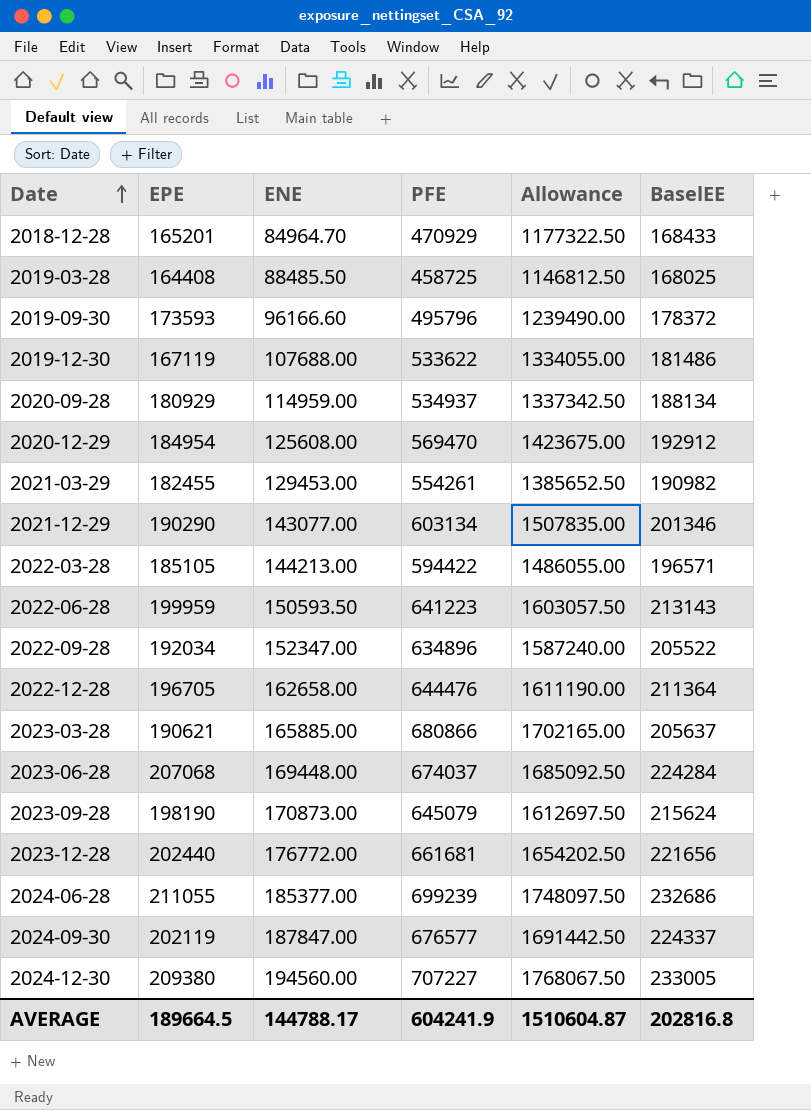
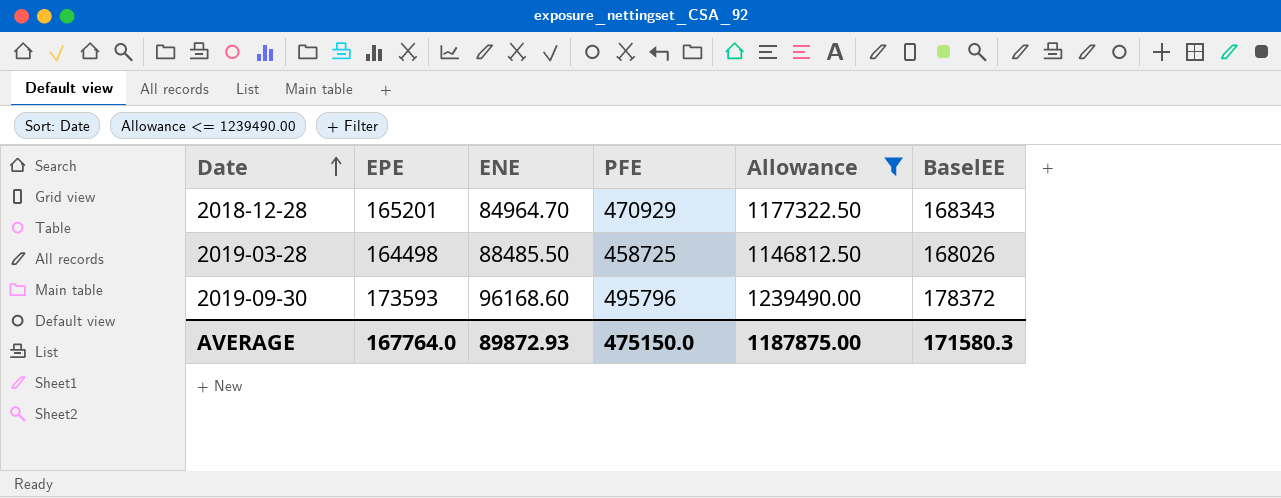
filter: none -> Allowance <= 1239490.00
2018-12-28 | BaselEE: 168433 -> 168343
2019-03-28 | EPE: 164408 -> 164498
2019-03-28 | BaselEE: 168025 -> 168026
2019-09-30 | ENE: 96166.60 -> 96168.60
AVERAGE | EPE: 189664.5 -> 167764.0
AVERAGE | ENE: 144788.17 -> 89872.93
AVERAGE | PFE: 604241.9 -> 475150.0
AVERAGE | Allowance: 1510604.87 -> 1187875.00
AVERAGE | BaselEE: 202816.8 -> 171580.3

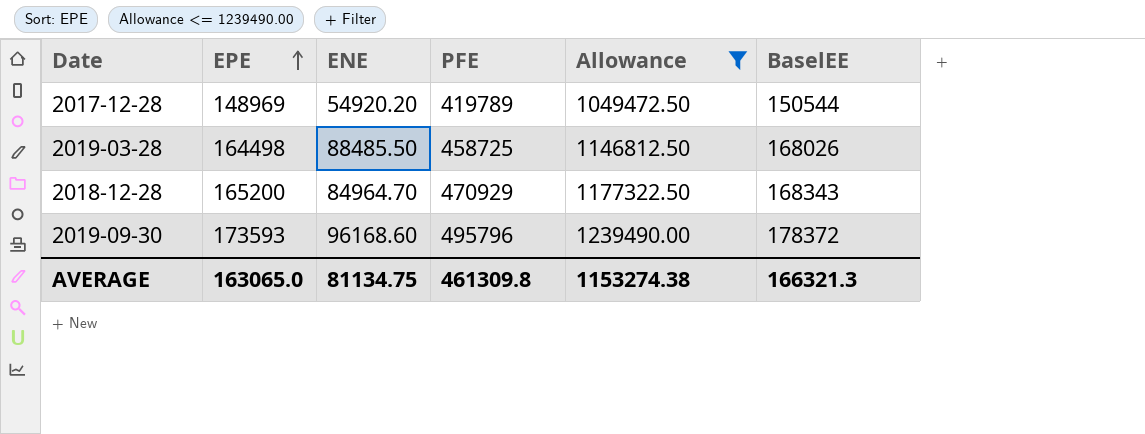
row order: Date ascending -> EPE ascending
row 2017-12-28: none -> 148969 | 54920.20 | 419789 | 1049472.50 | 150544
2018-12-28 | EPE: 165201 -> 165200
AVERAGE | EPE: 167764.0 -> 163065.0
AVERAGE | ENE: 89872.93 -> 81134.75
AVERAGE | PFE: 475150.0 -> 461309.8
AVERAGE | Allowance: 1187875.00 -> 1153274.38
AVERAGE | BaselEE: 171580.3 -> 166321.3

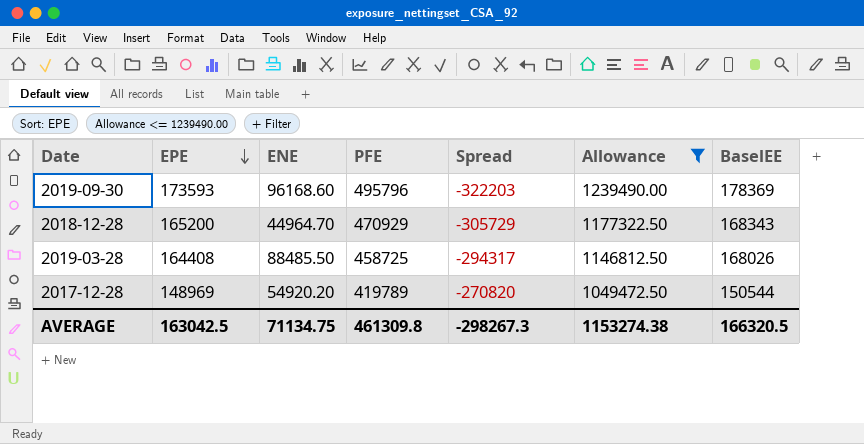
row order: EPE ascending -> EPE descending
column Spread | formula: none -> [EPE] - [PFE]
2019-09-30 | BaselEE: 178372 -> 178369
2018-12-28 | ENE: 84964.70 -> 44964.70
2019-03-28 | EPE: 164498 -> 164408
AVERAGE | EPE: 163065.0 -> 163042.5
AVERAGE | ENE: 81134.75 -> 71134.75
AVERAGE | BaselEE: 166321.3 -> 166320.5

